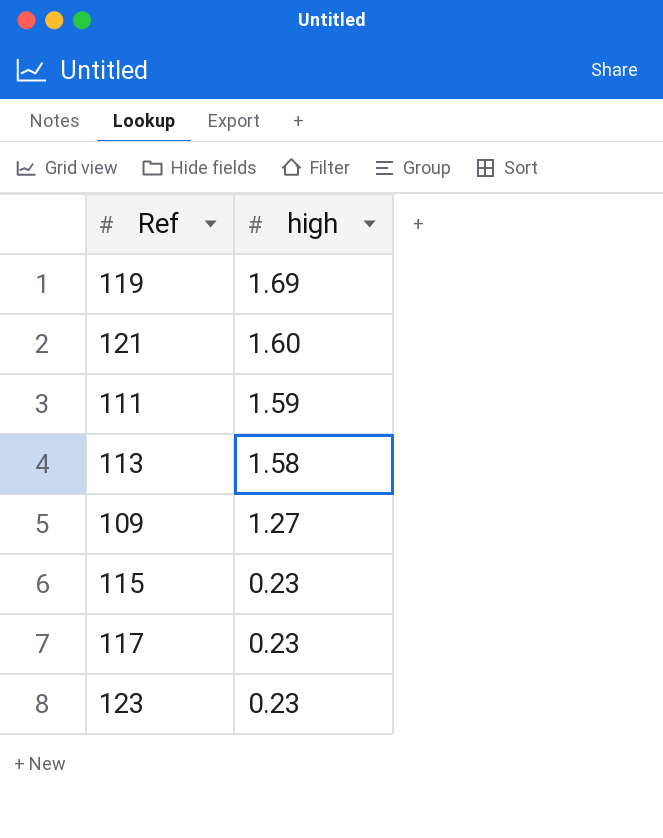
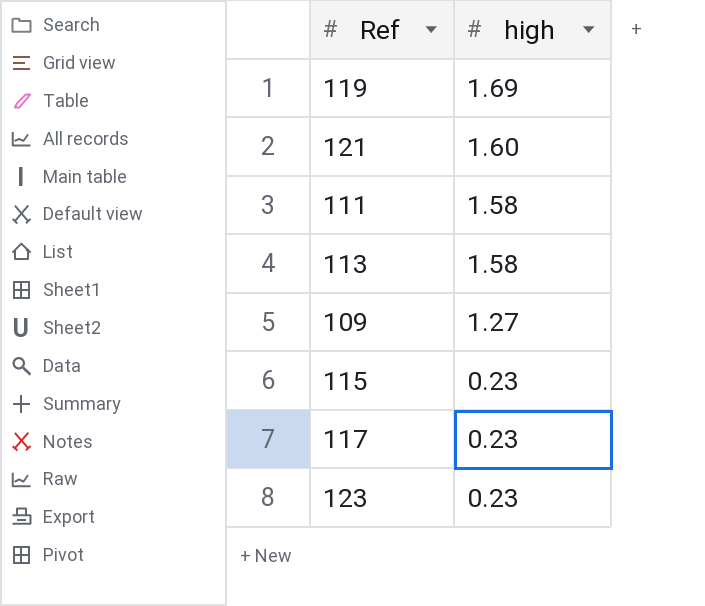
111 | high: 1.59 -> 1.58

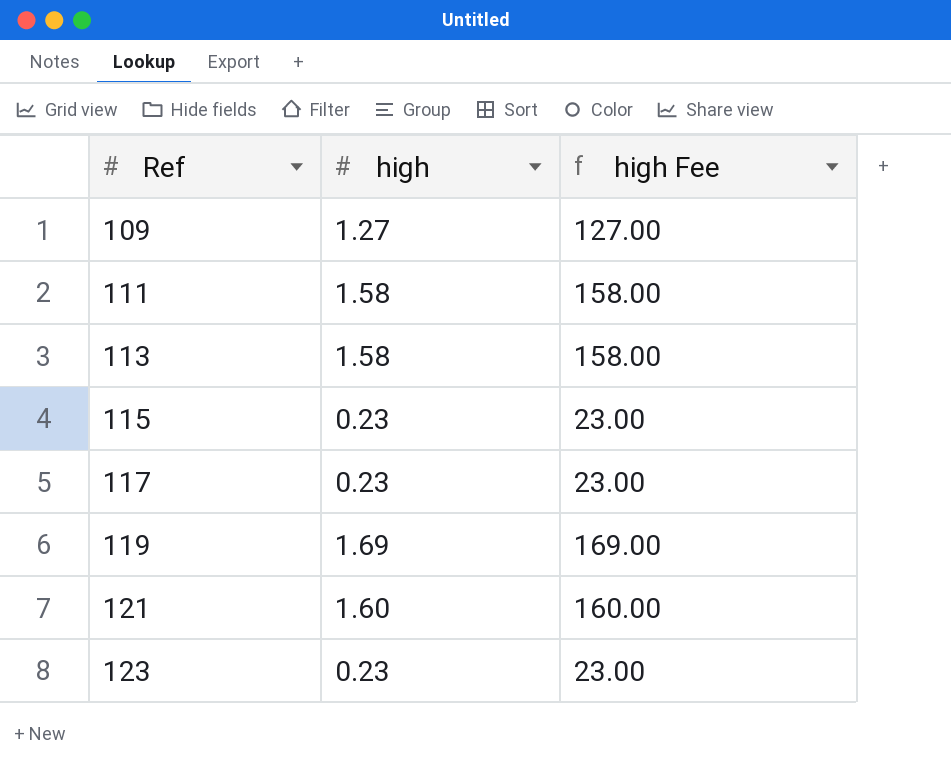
row order: high descending -> Ref ascending
column high Fee | formula: none -> [high] * 100

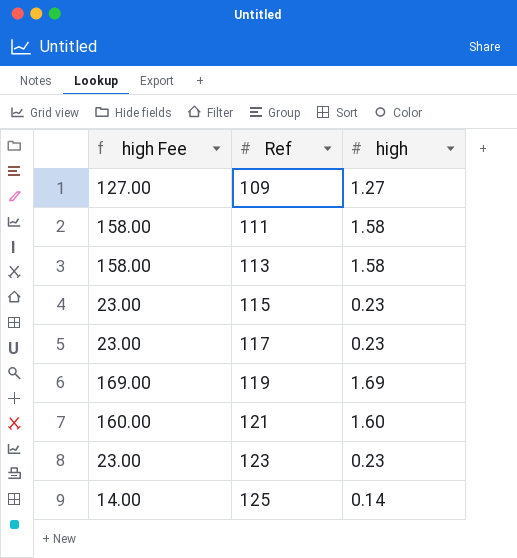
column high Fee | position: 3 -> 1
row 125: none -> 14.00 | 0.14

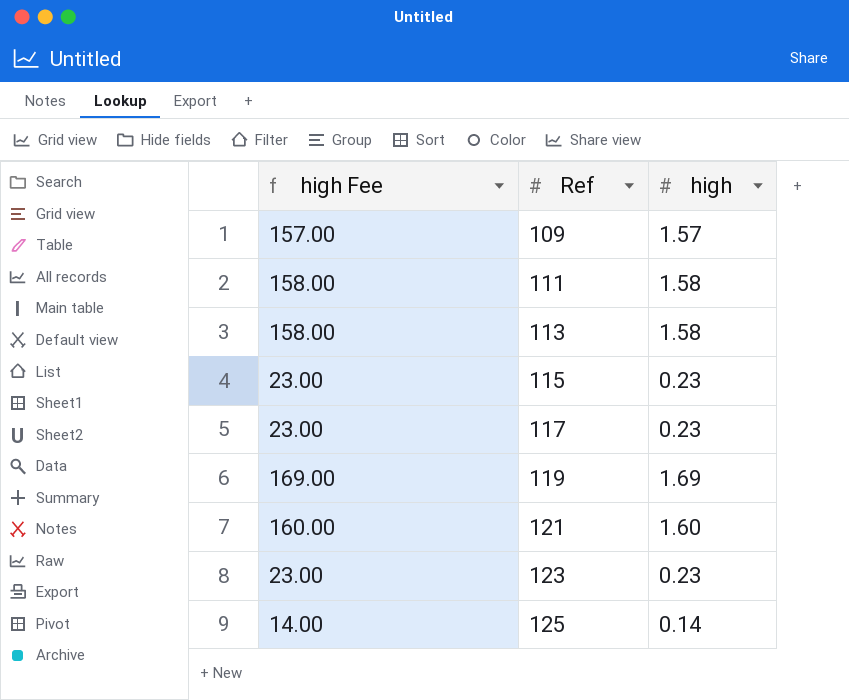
109 | high Fee: 127.00 -> 157.00
109 | high: 1.27 -> 1.57

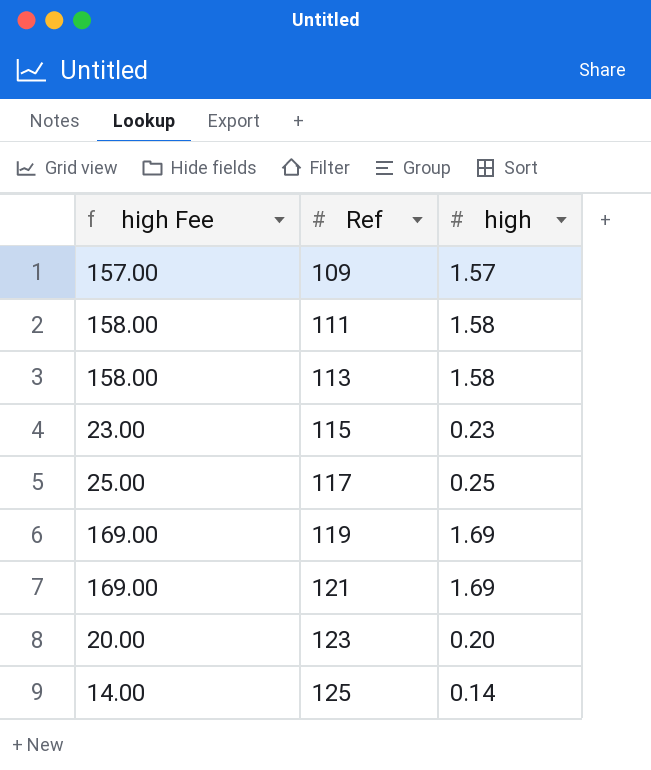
117 | high Fee: 23.00 -> 25.00
117 | high: 0.23 -> 0.25
121 | high Fee: 160.00 -> 169.00
121 | high: 1.60 -> 1.69
123 | high Fee: 23.00 -> 20.00
123 | high: 0.23 -> 0.20

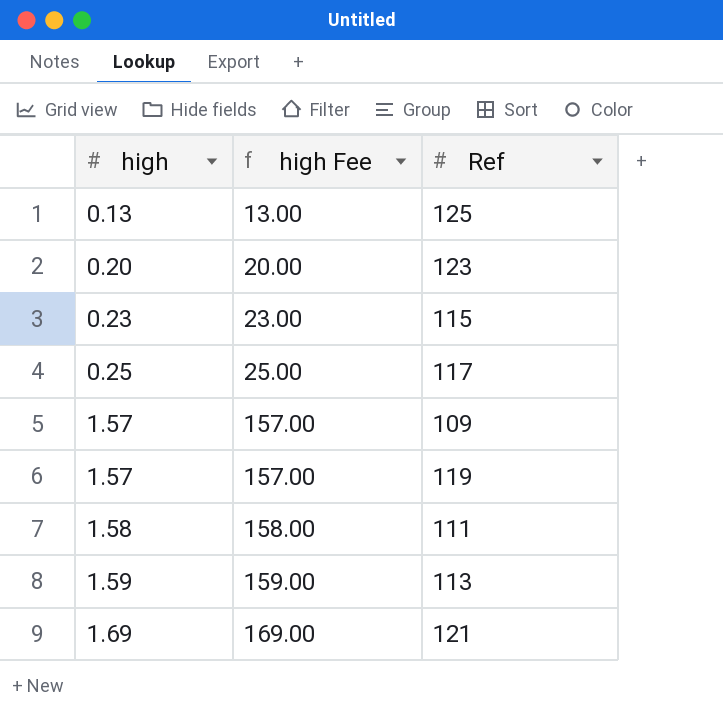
row order: Ref ascending -> high ascending
column high | position: 3 -> 1
125 | high: 0.14 -> 0.13
125 | high Fee: 14.00 -> 13.00
119 | high: 1.69 -> 1.57
119 | high Fee: 169.00 -> 157.00
113 | high: 1.58 -> 1.59
113 | high Fee: 158.00 -> 159.00

